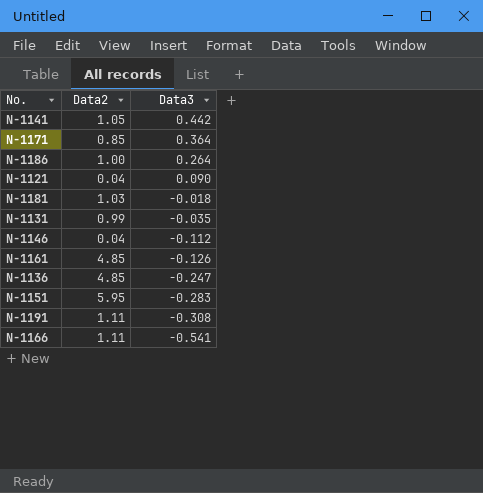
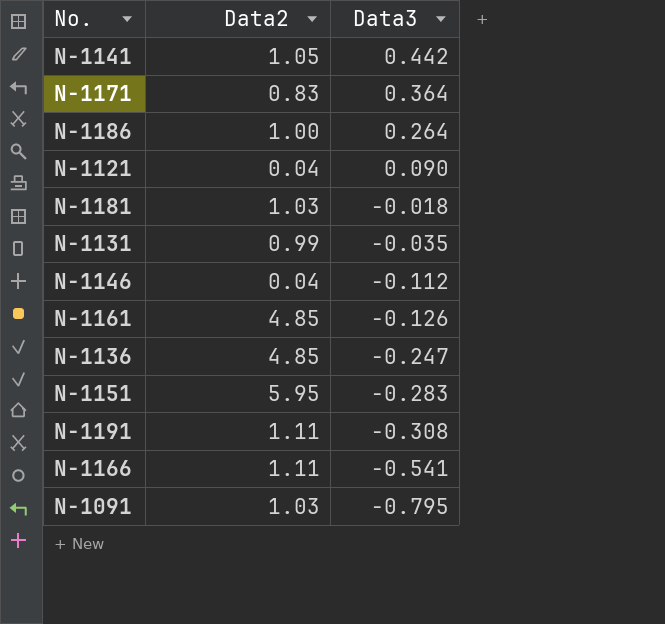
N-1171 | Data2: 0.85 -> 0.83
row N-1091: none -> 1.03 | -0.795

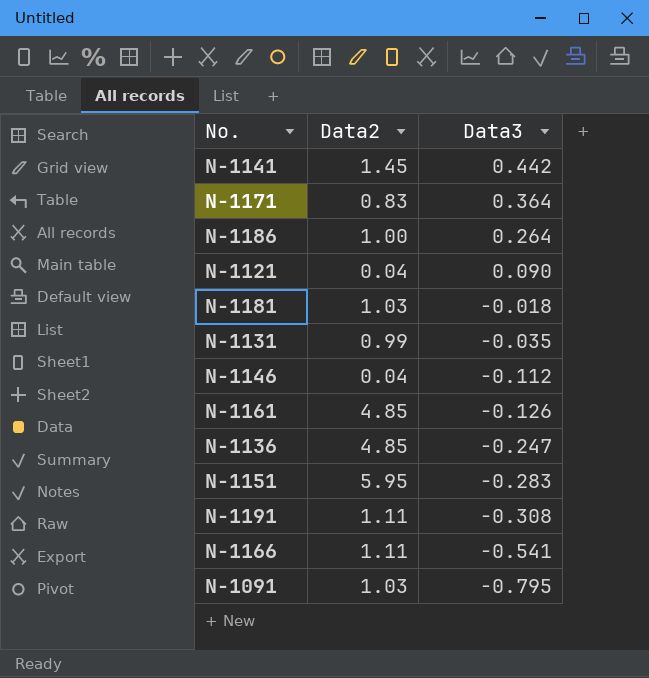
N-1141 | Data2: 1.05 -> 1.45

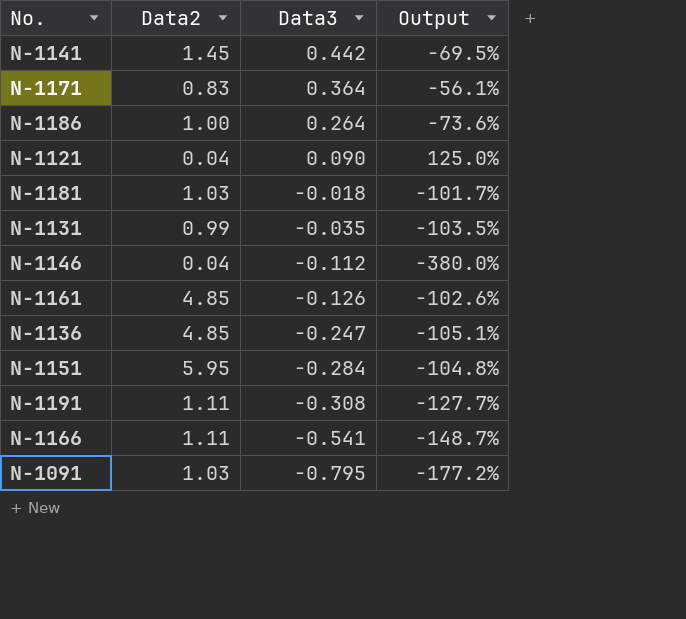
column Output | formula: none -> ([Data3] - [Data2]) / [Data2]
N-1151 | Data3: -0.283 -> -0.284

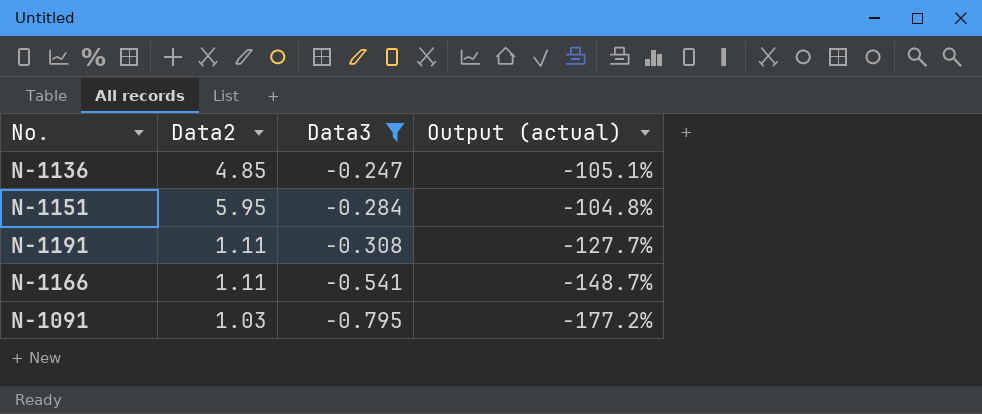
filter: none -> Data3 <= -0.247
column name: Output -> Output (actual)

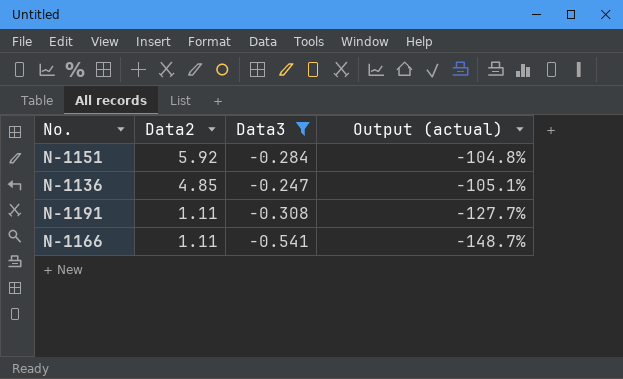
row order: Data3 descending -> Data2 descending
row N-1091: 1.03 | -0.795 | -177.2% -> none
N-1151 | Data2: 5.95 -> 5.92

